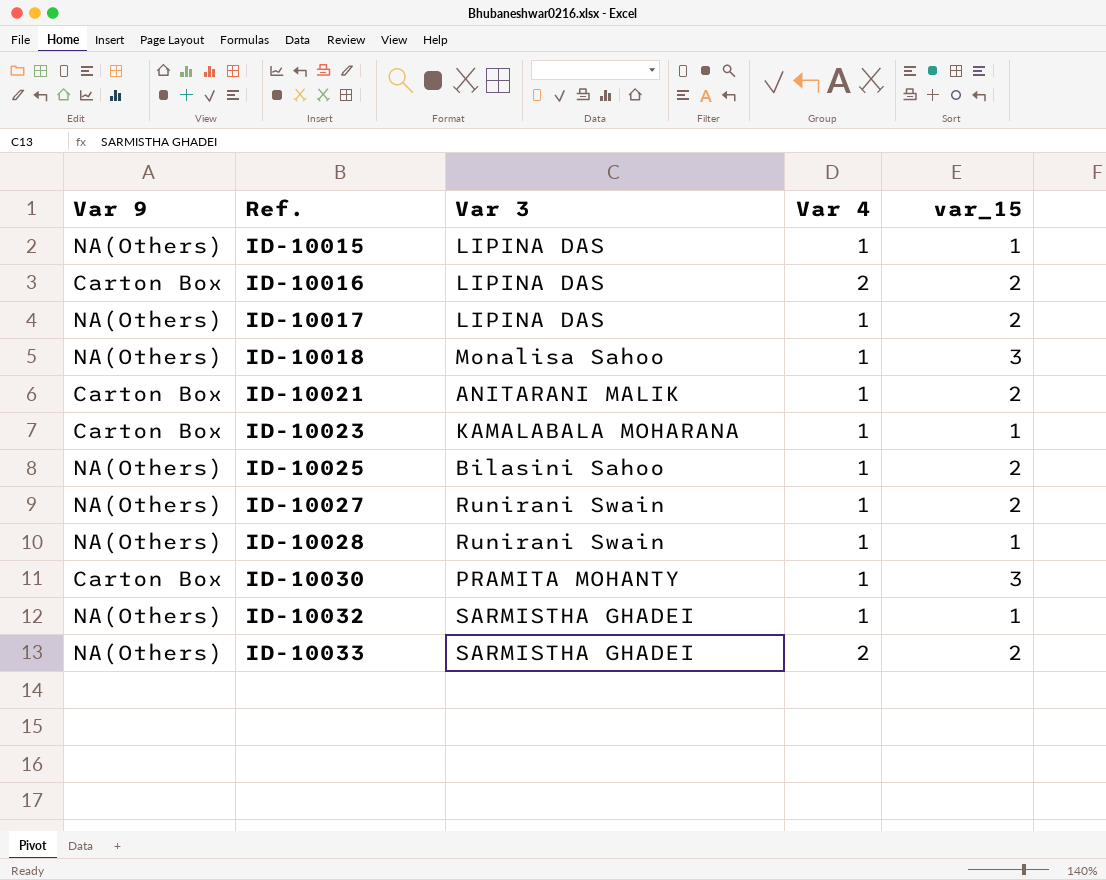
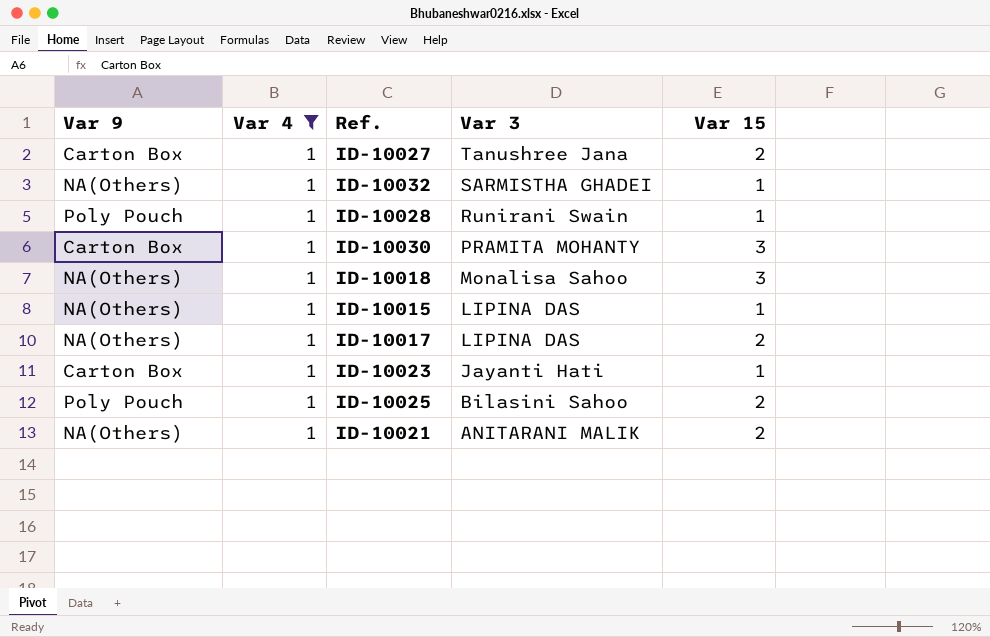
filter: none -> Var 4 = 1
row order: Ref. ascending -> Var 3 descending
column Var 4 | position: 4 -> 2
column name: var_15 -> Var 15
ID-10027 | Var 9: NA(Others) -> Carton Box
ID-10027 | Var 3: Runirani Swain -> Tanushree Jana
ID-10028 | Var 9: NA(Others) -> Poly Pouch
ID-10023 | Var 3: KAMALABALA MOHARANA -> Jayanti Hati
ID-10025 | Var 9: NA(Others) -> Poly Pouch
ID-10021 | Var 9: Carton Box -> NA(Others)

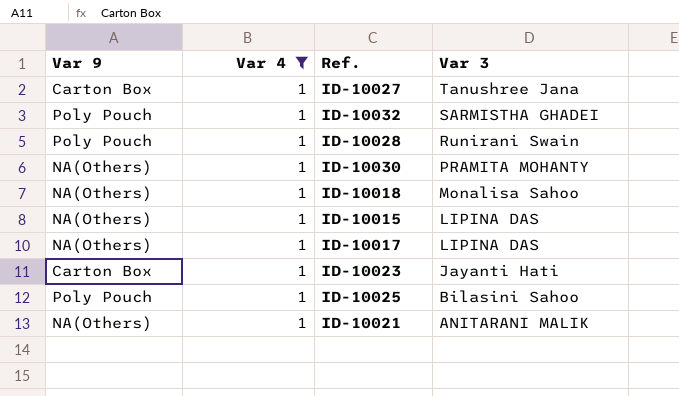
column Var 15 | position: 5 -> none
ID-10032 | Var 9: NA(Others) -> Poly Pouch
ID-10030 | Var 9: Carton Box -> NA(Others)

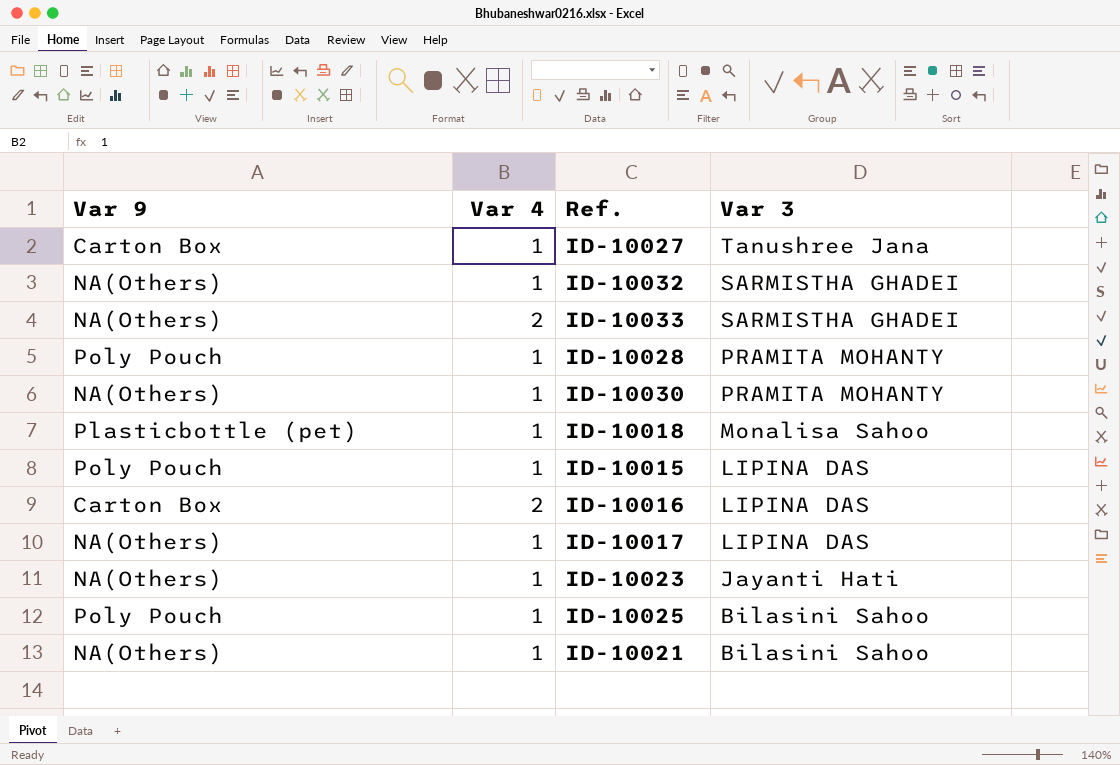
filter: Var 4 = 1 -> none
ID-10032 | Var 9: Poly Pouch -> NA(Others)
ID-10028 | Var 3: Runirani Swain -> PRAMITA MOHANTY
ID-10018 | Var 9: NA(Others) -> Plasticbottle (pet)
ID-10015 | Var 9: NA(Others) -> Poly Pouch
ID-10023 | Var 9: Carton Box -> NA(Others)
ID-10021 | Var 3: ANITARANI MALIK -> Bilasini Sahoo

